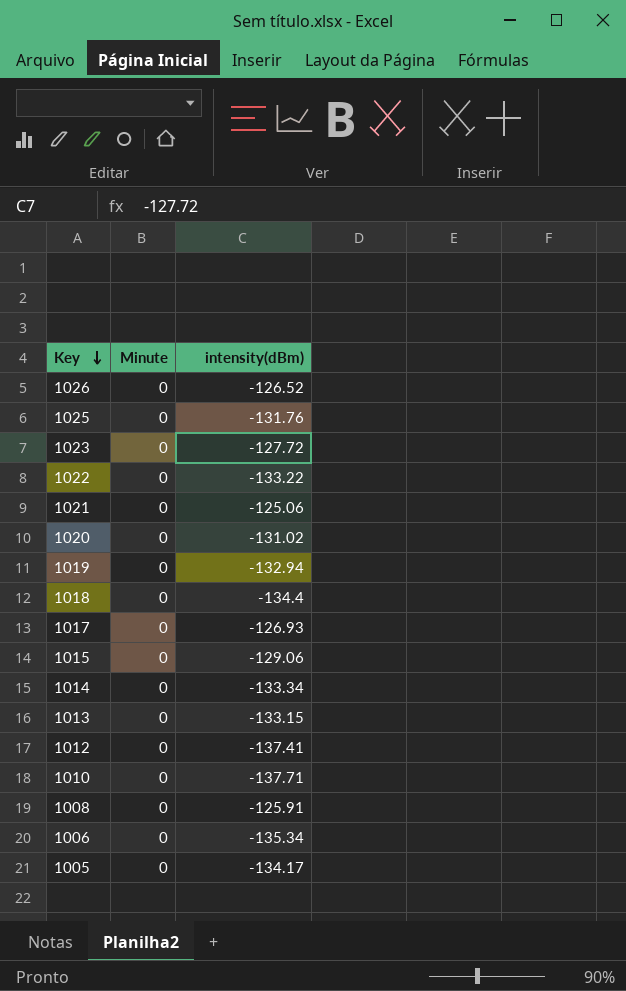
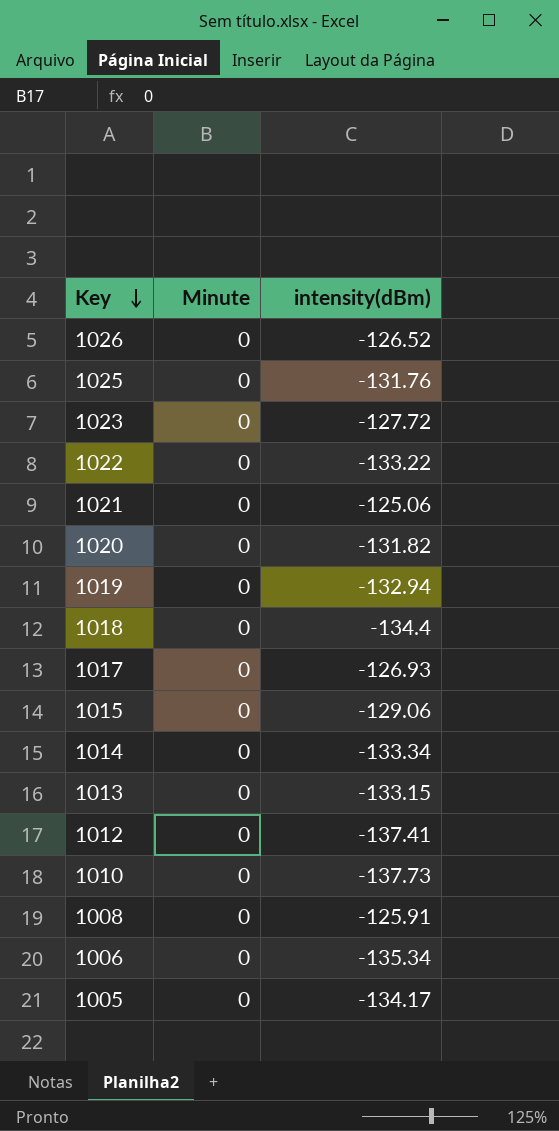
1020 | intensity(dBm): -131.02 -> -131.82
1010 | intensity(dBm): -137.71 -> -137.73

